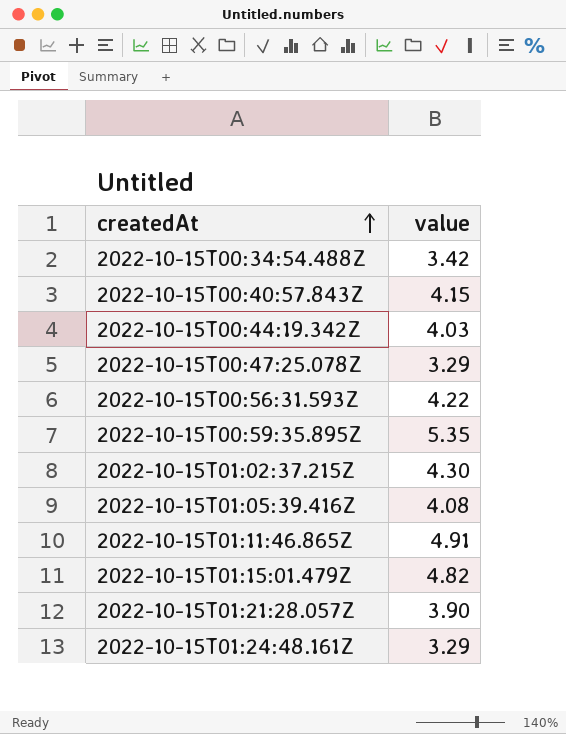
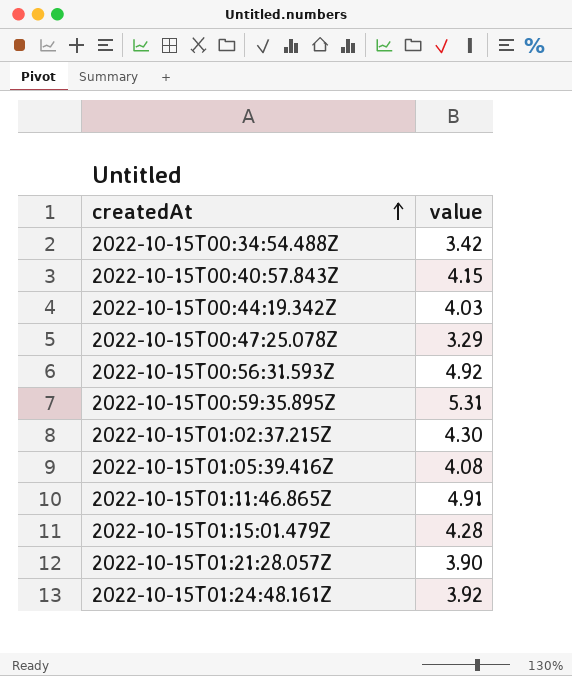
2022-10-15T00:56:31.593Z | value: 4.22 -> 4.92
2022-10-15T00:59:35.895Z | value: 5.35 -> 5.31
2022-10-15T01:15:01.479Z | value: 4.82 -> 4.28
2022-10-15T01:24:48.161Z | value: 3.29 -> 3.92

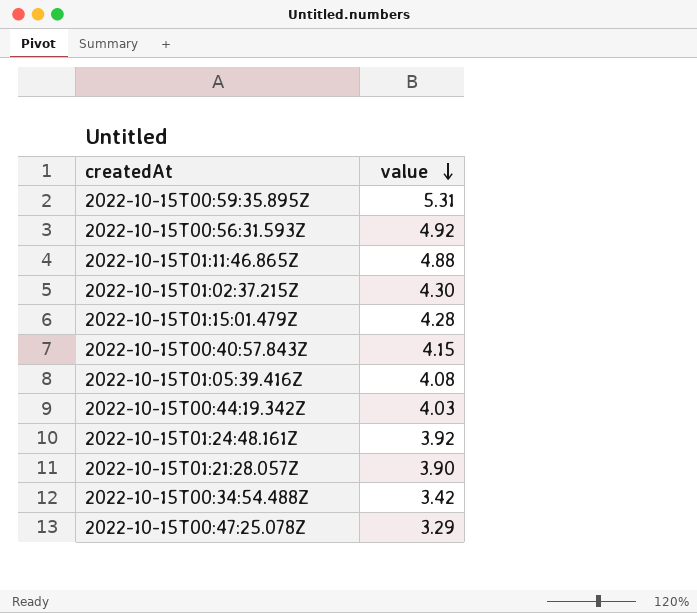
row order: createdAt ascending -> value descending
2022-10-15T01:11:46.865Z | value: 4.91 -> 4.88

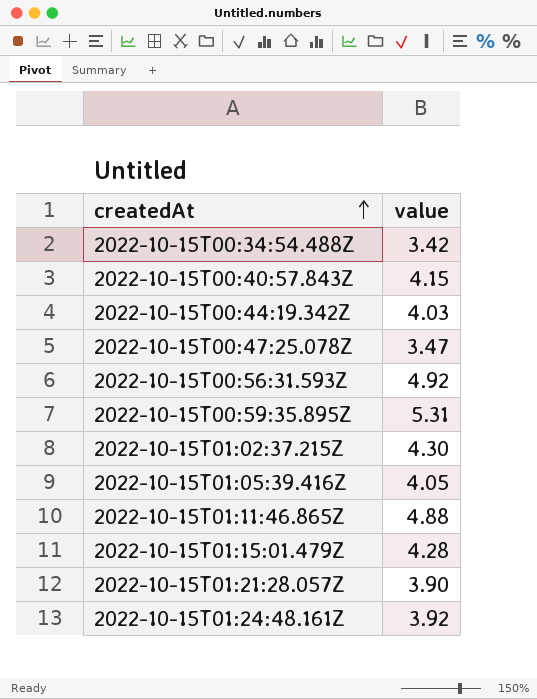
row order: value descending -> createdAt ascending
2022-10-15T00:47:25.078Z | value: 3.29 -> 3.47
2022-10-15T01:05:39.416Z | value: 4.08 -> 4.05

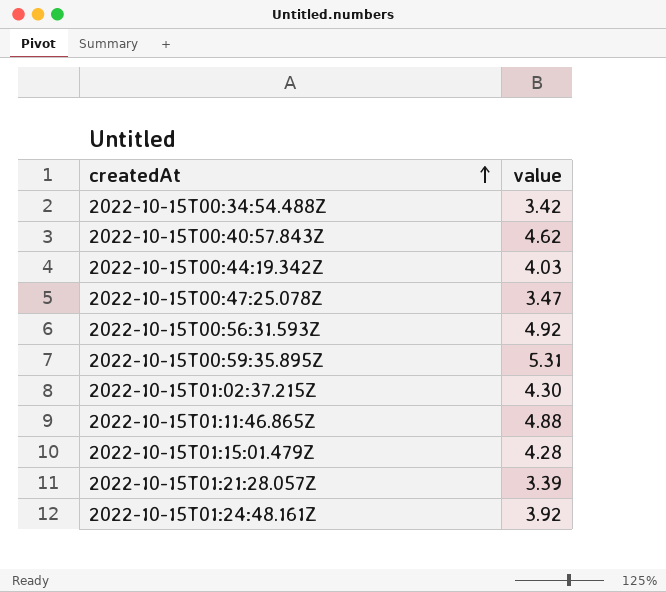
row 2022-10-15T01:05:39.416Z: 4.05 -> none
2022-10-15T00:40:57.843Z | value: 4.15 -> 4.62
2022-10-15T01:21:28.057Z | value: 3.90 -> 3.39

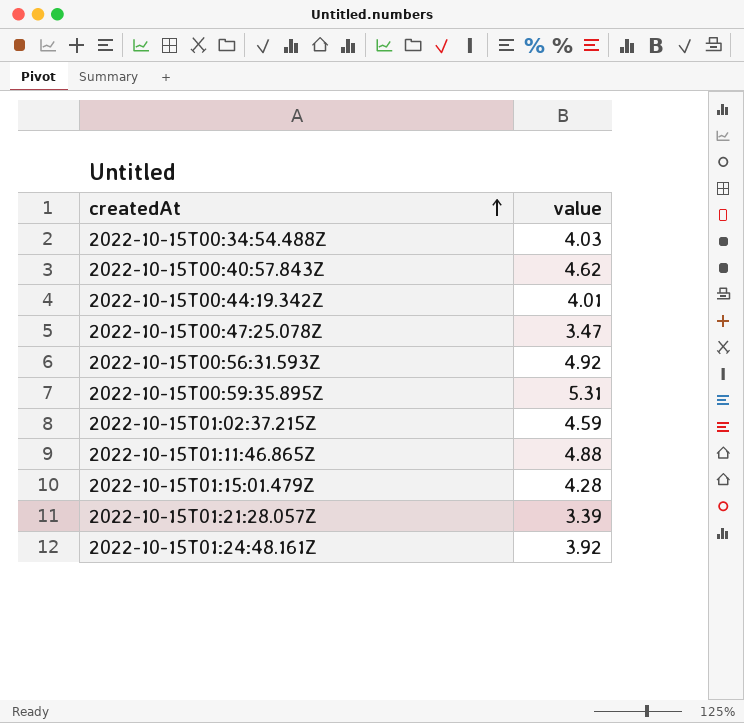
2022-10-15T00:34:54.488Z | value: 3.42 -> 4.03
2022-10-15T00:44:19.342Z | value: 4.03 -> 4.01
2022-10-15T01:02:37.215Z | value: 4.30 -> 4.59

